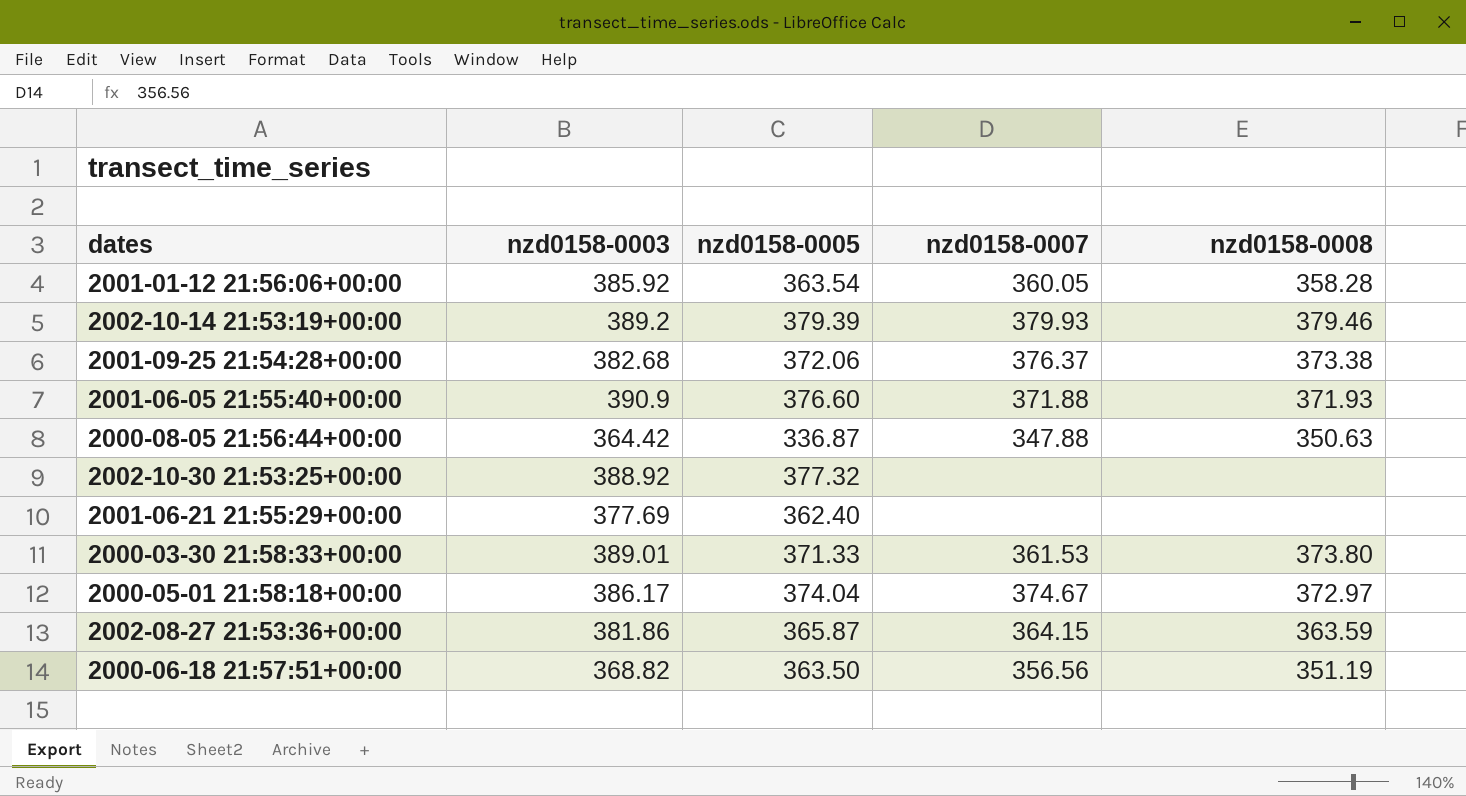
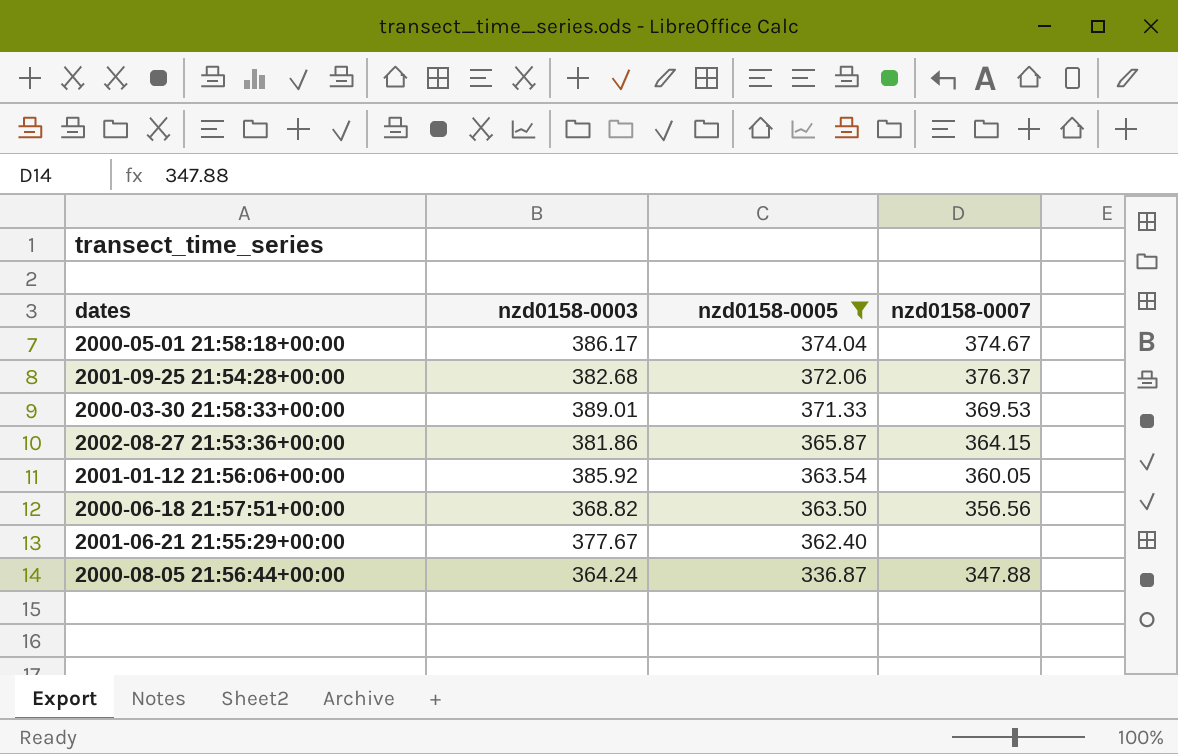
filter: none -> nzd0158-0005 <= 374.04
row order: none -> nzd0158-0005 descending
column nzd0158-0008 | position: 5 -> none
2000-03-30 21:58:33+00:00 | nzd0158-0007: 361.53 -> 369.53
2001-06-21 21:55:29+00:00 | nzd0158-0003: 377.69 -> 377.67
2000-08-05 21:56:44+00:00 | nzd0158-0003: 364.42 -> 364.24

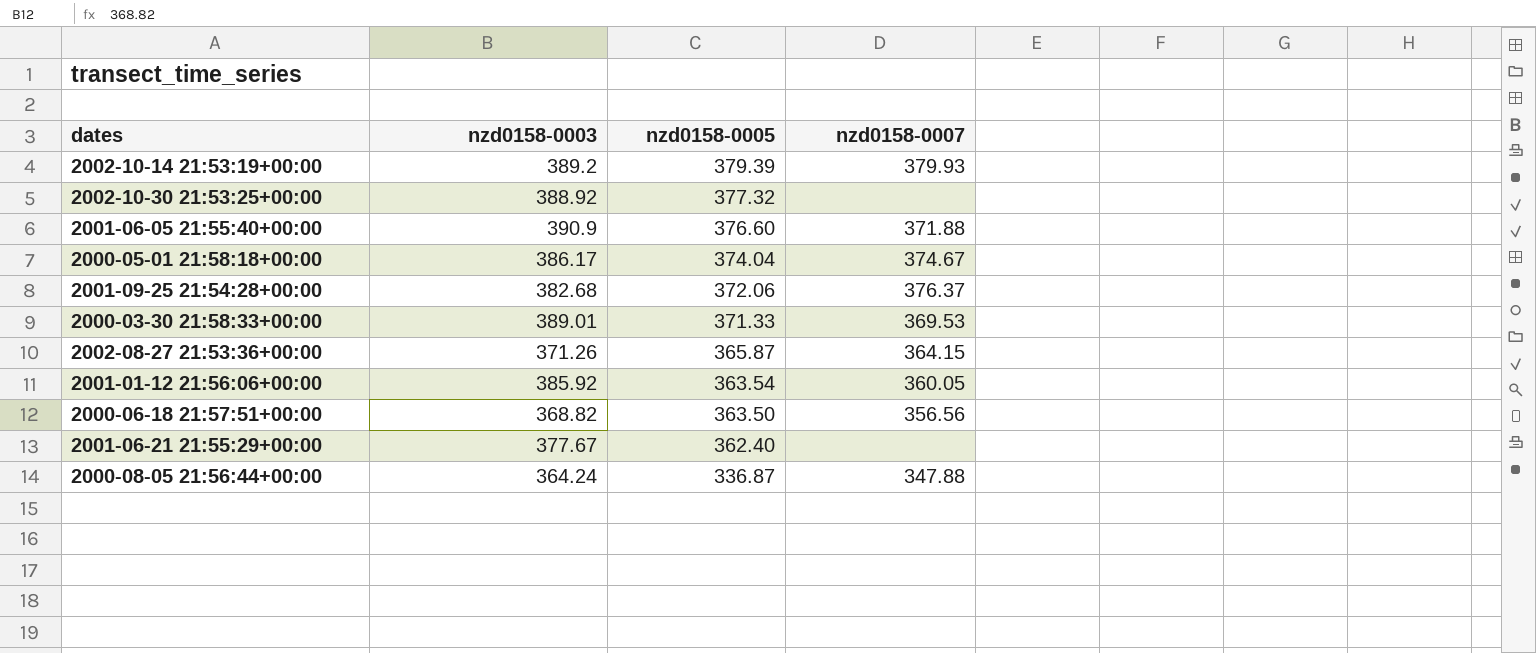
filter: nzd0158-0005 <= 374.04 -> none
2002-08-27 21:53:36+00:00 | nzd0158-0003: 381.86 -> 371.26

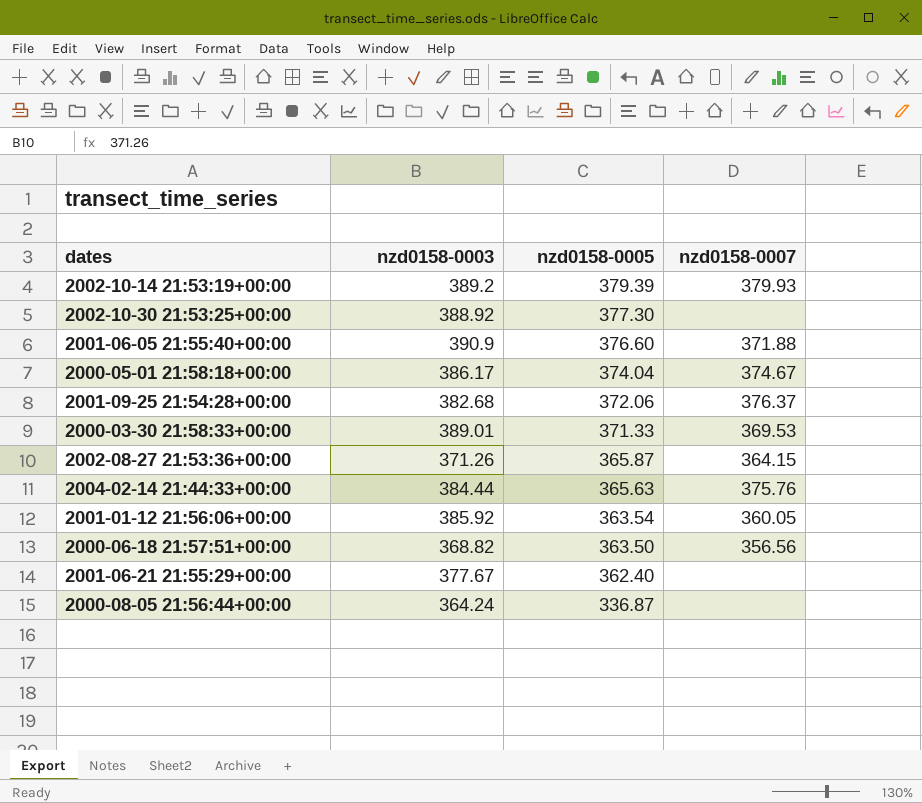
2002-10-30 21:53:25+00:00 | nzd0158-0005: 377.32 -> 377.30
row 2004-02-14 21:44:33+00:00: none -> 384.44 | 365.63 | 375.76
2000-08-05 21:56:44+00:00 | nzd0158-0007: 347.88 -> none

